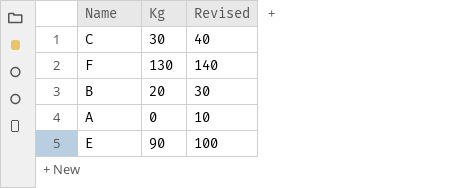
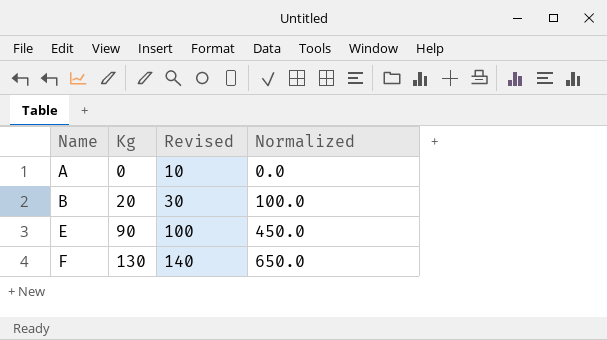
row order: none -> Name ascending
column Normalized | formula: none -> [Kg] * 5
row C: 30 | 40 -> none

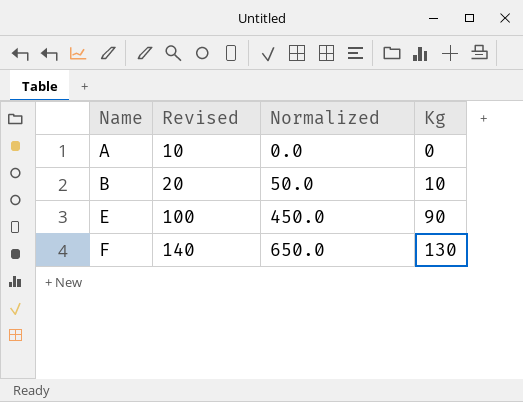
column Kg | position: 2 -> 4
B | Revised: 30 -> 20
B | Normalized: 100.0 -> 50.0
B | Kg: 20 -> 10

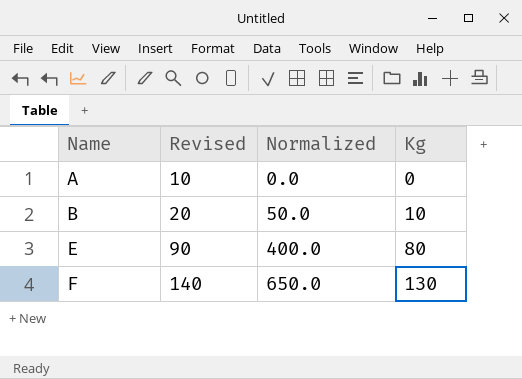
E | Revised: 100 -> 90
E | Normalized: 450.0 -> 400.0
E | Kg: 90 -> 80

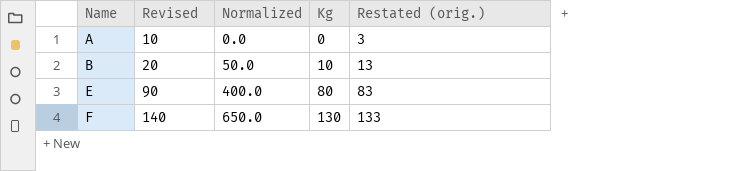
column Restated (orig.) | formula: none -> [Kg] + 3

